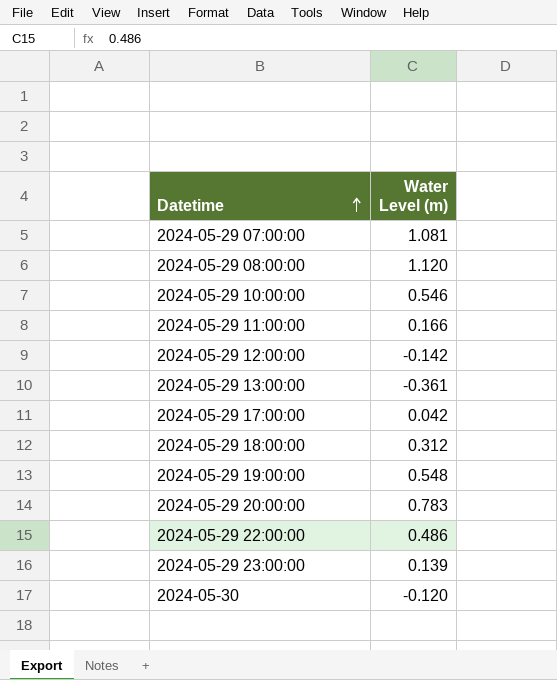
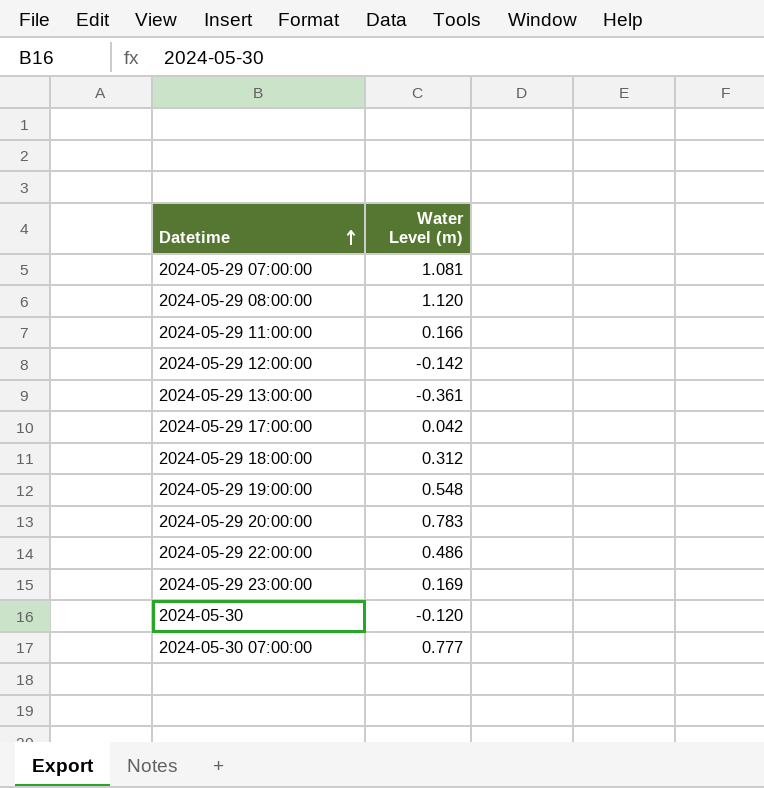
row 2024-05-29 10:00:00: 0.546 -> none
2024-05-29 23:00:00 | Water Level (m): 0.139 -> 0.169
row 2024-05-30 07:00:00: none -> 0.777

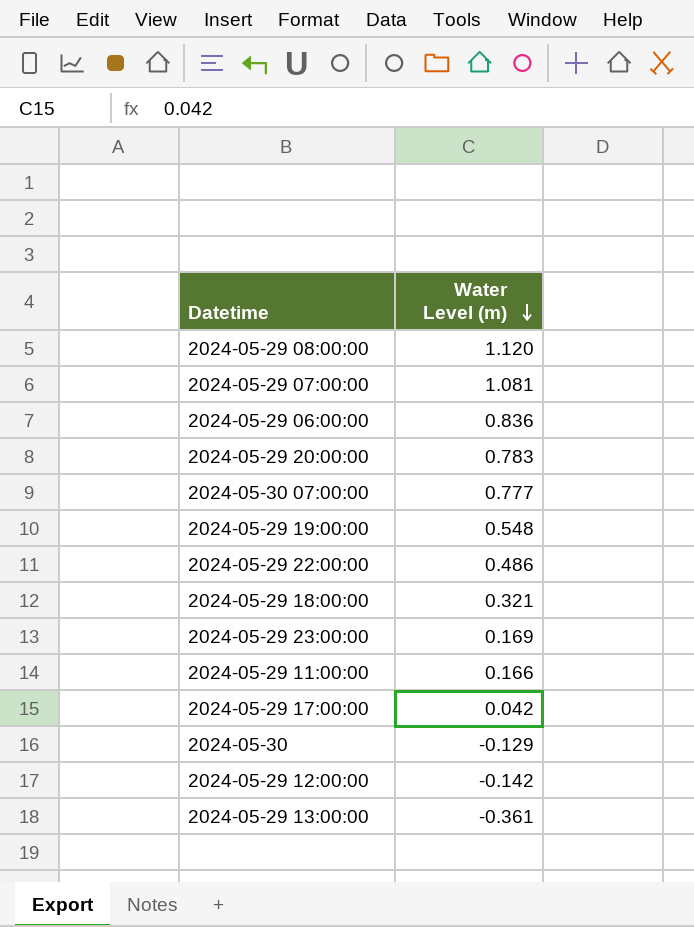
row order: Datetime ascending -> Water Level (m) descending
row 2024-05-29 06:00:00: none -> 0.836
2024-05-29 18:00:00 | Water Level (m): 0.312 -> 0.321
2024-05-30 | Water Level (m): -0.120 -> -0.129

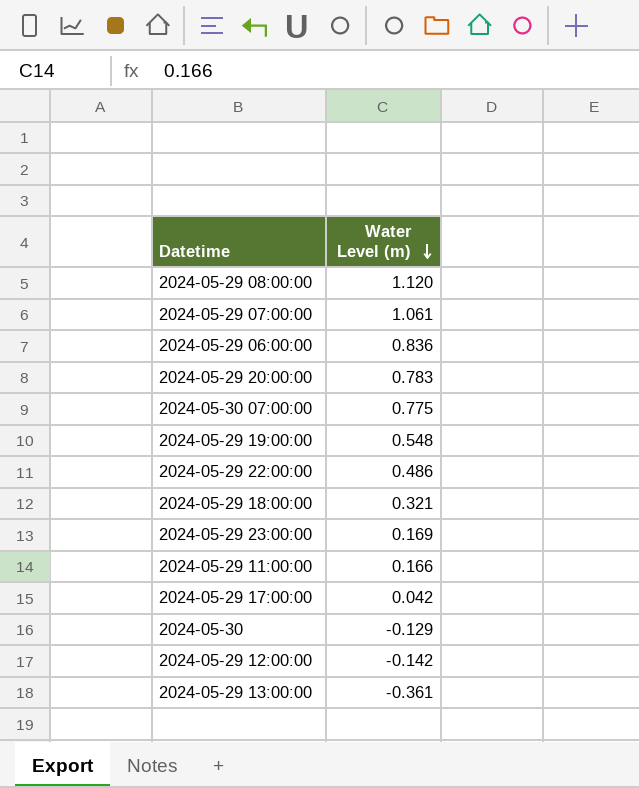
2024-05-29 07:00:00 | Water Level (m): 1.081 -> 1.061
2024-05-30 07:00:00 | Water Level (m): 0.777 -> 0.775

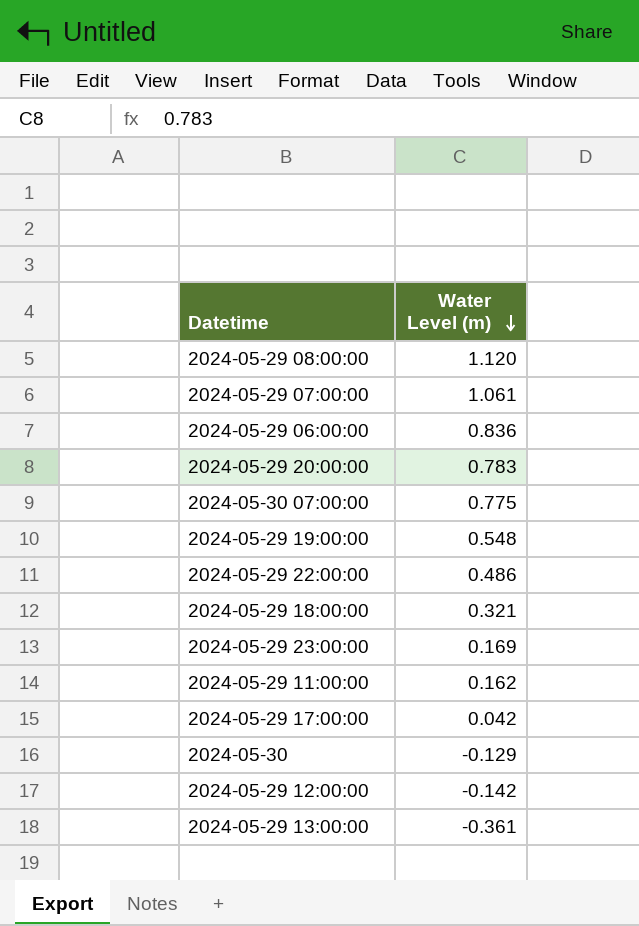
2024-05-29 11:00:00 | Water Level (m): 0.166 -> 0.162

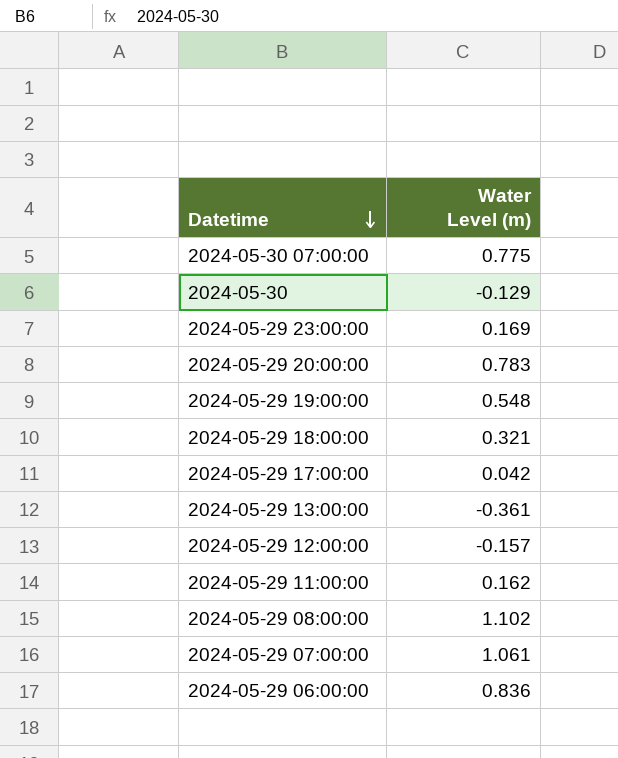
row order: Water Level (m) descending -> Datetime descending
row 2024-05-29 22:00:00: 0.486 -> none
2024-05-29 12:00:00 | Water Level (m): -0.142 -> -0.157
2024-05-29 08:00:00 | Water Level (m): 1.120 -> 1.102

